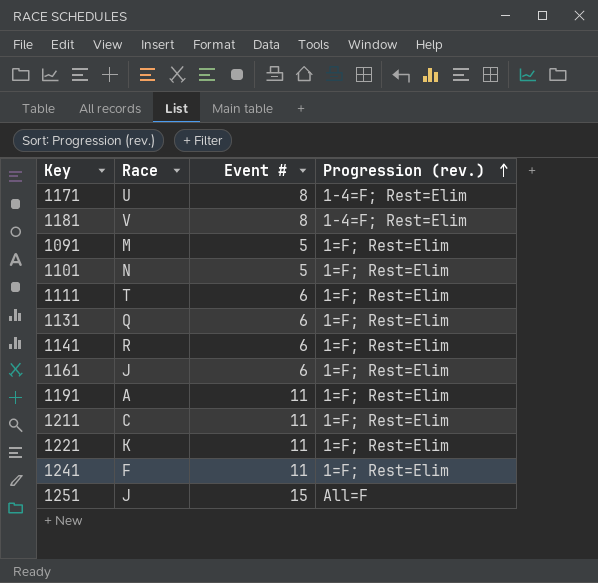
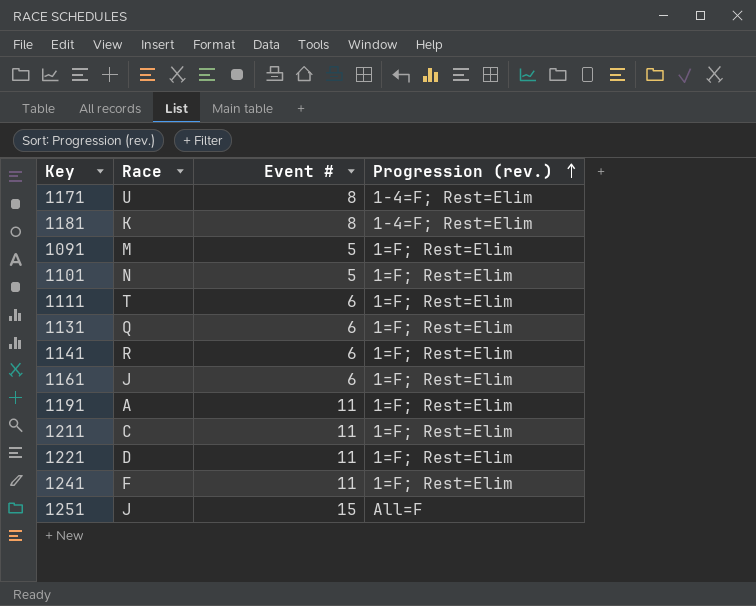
1181 | Race: V -> K
1221 | Race: K -> D

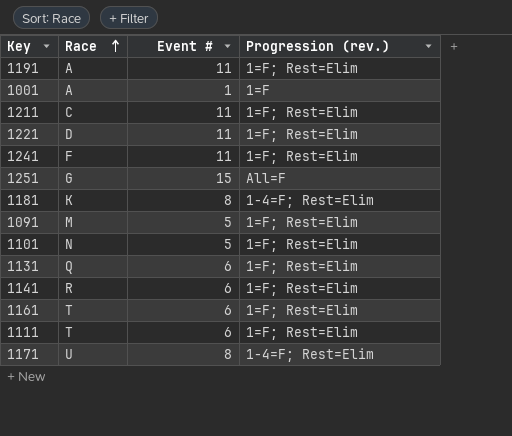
row order: Progression (rev.) ascending -> Race ascending
row 1001: none -> A | 1 | 1=F
1251 | Race: J -> G
1161 | Race: J -> T

